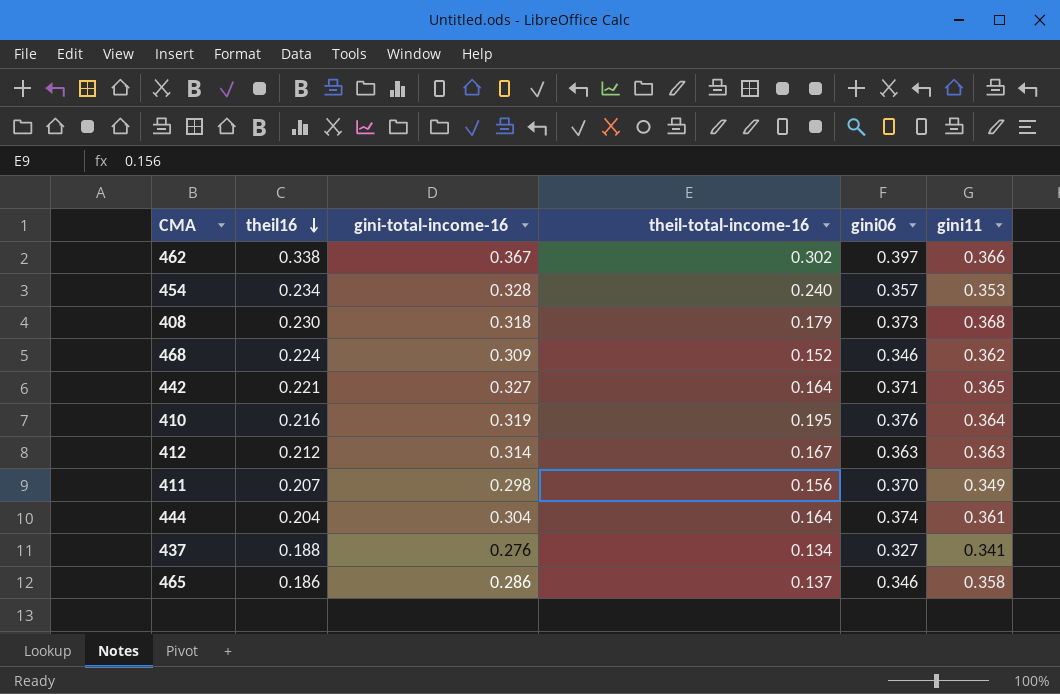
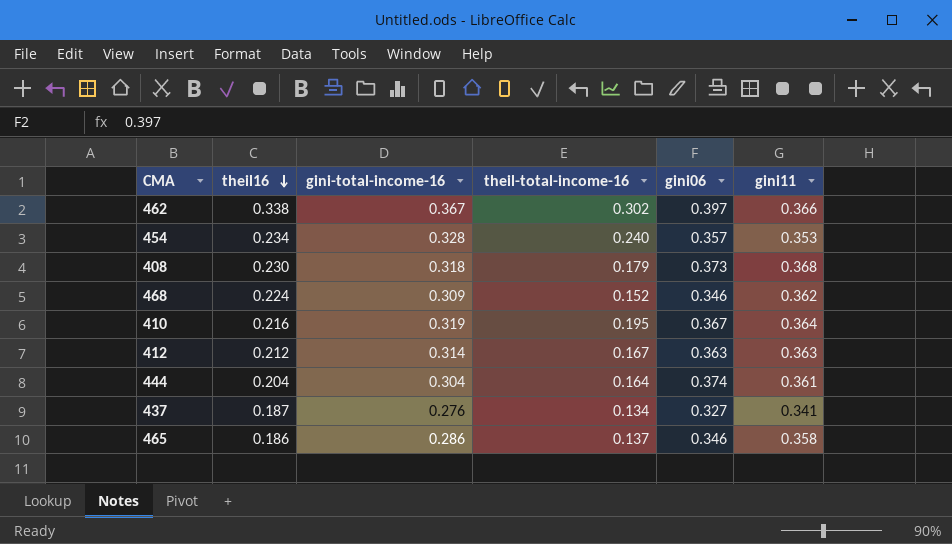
row 442: 0.221 | 0.327 | 0.164 | 0.371 | 0.365 -> none
row 411: 0.207 | 0.298 | 0.156 | 0.370 | 0.349 -> none
410 | gini06: 0.376 -> 0.367
437 | theil16: 0.188 -> 0.187

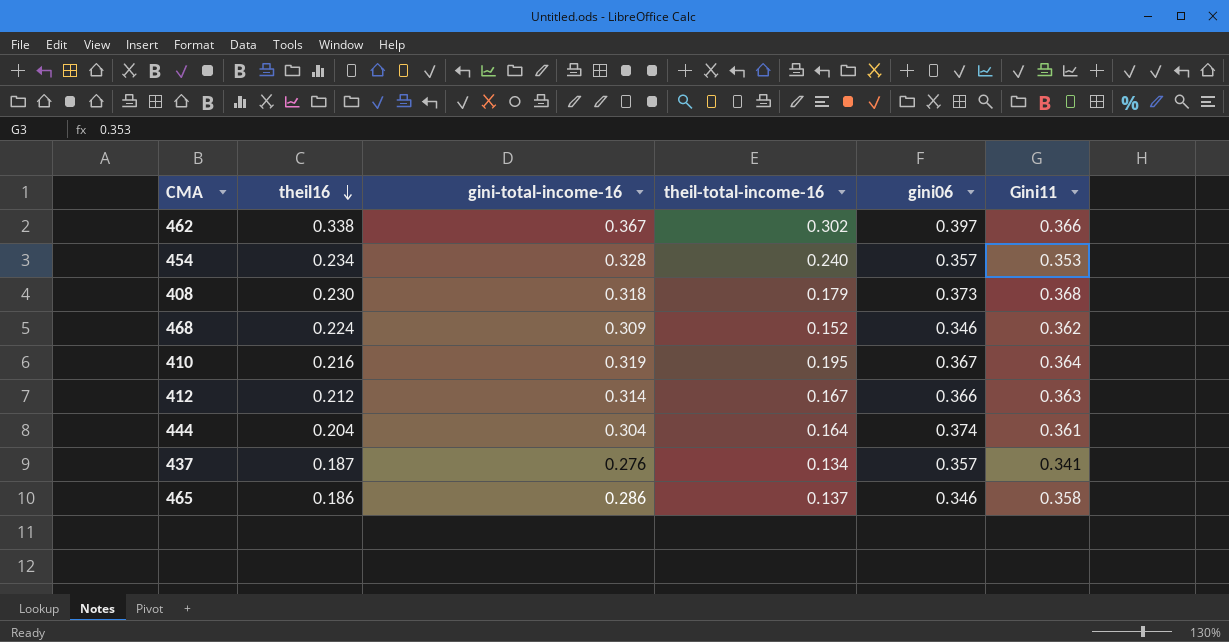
column name: gini11 -> Gini11
412 | gini06: 0.363 -> 0.366
437 | gini06: 0.327 -> 0.357

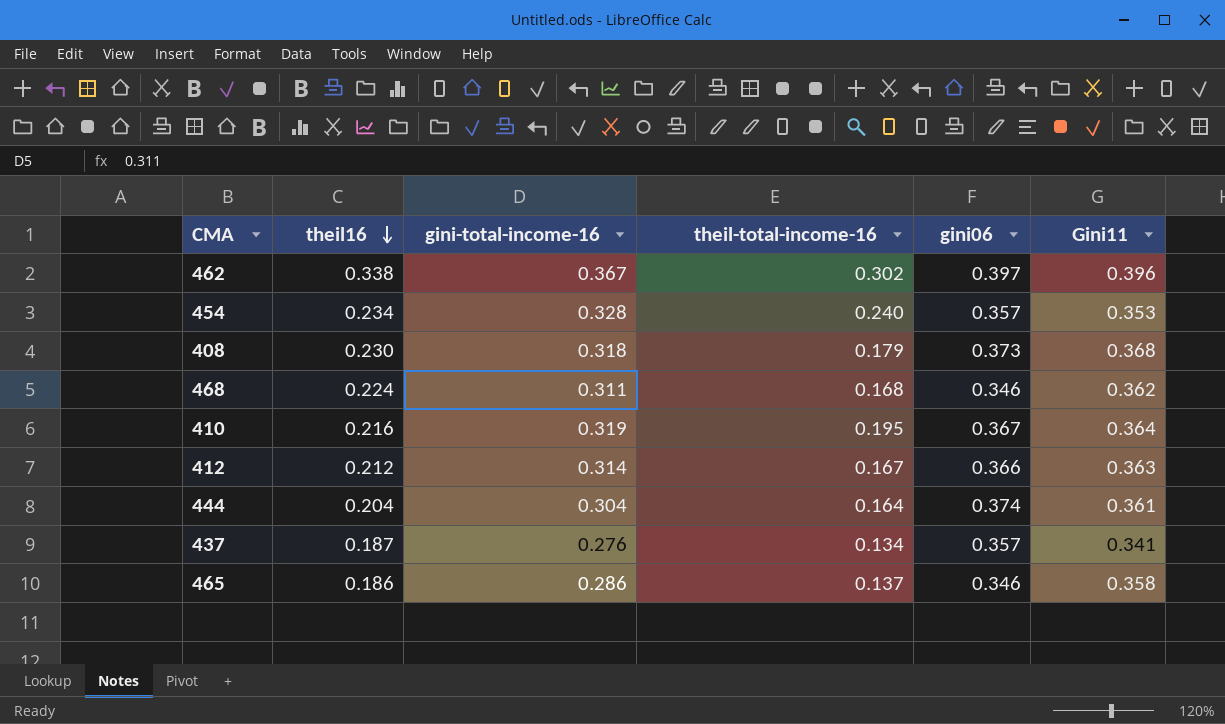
462 | Gini11: 0.366 -> 0.396
468 | gini-total-income-16: 0.309 -> 0.311
468 | theil-total-income-16: 0.152 -> 0.168

